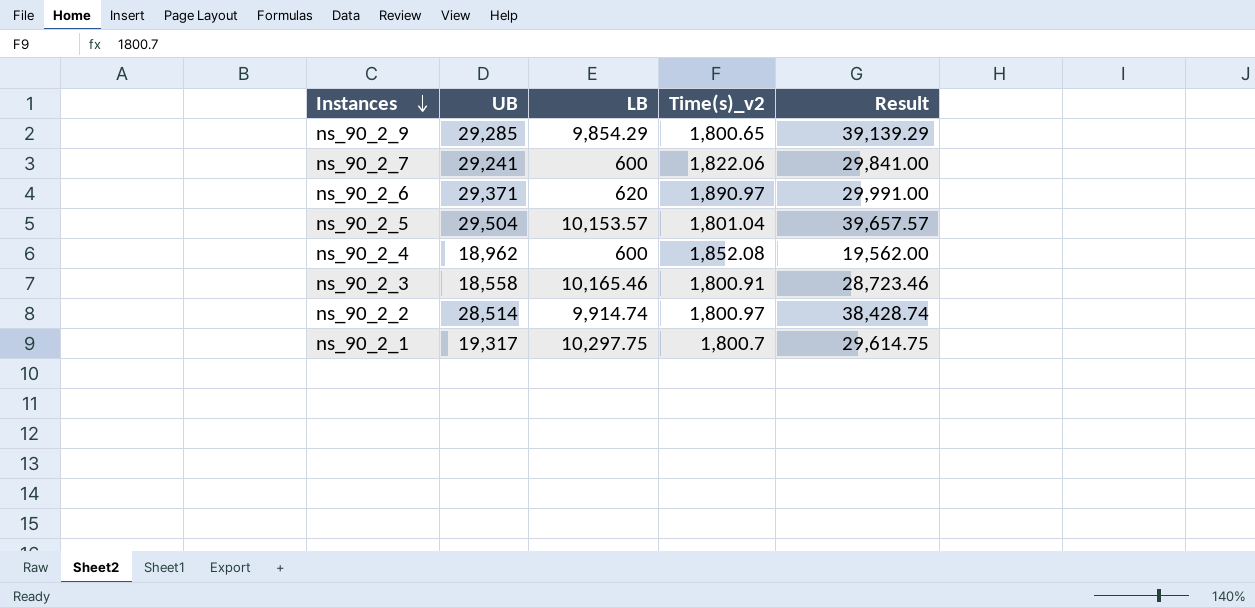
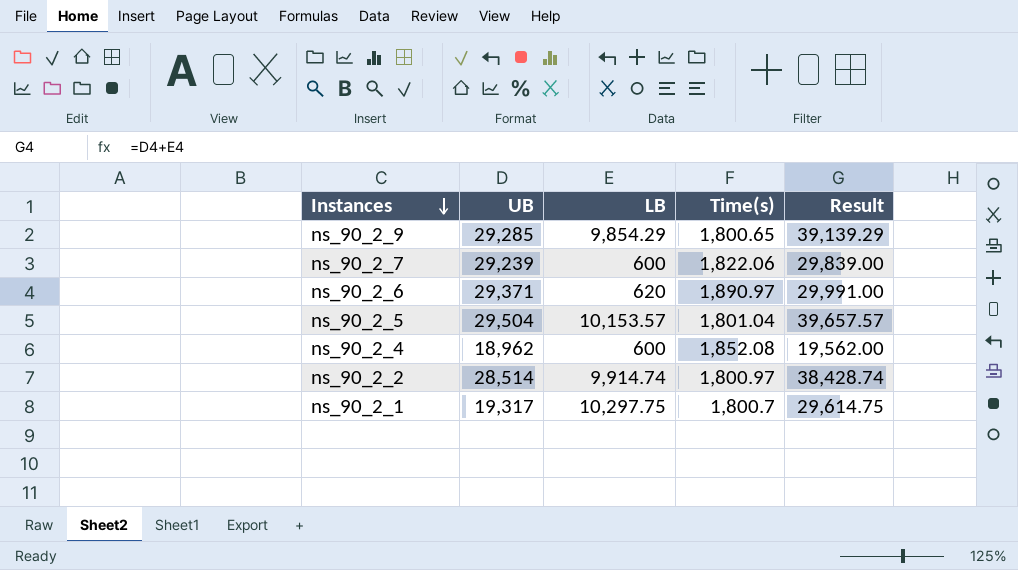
column name: Time(s)_v2 -> Time(s)
row ns_90_2_3: 18,558 | 10,165.46 | 1,800.91 | 28,723.46 -> none
ns_90_2_7 | UB: 29,241 -> 29,239
ns_90_2_7 | Result: 29,841.00 -> 29,839.00

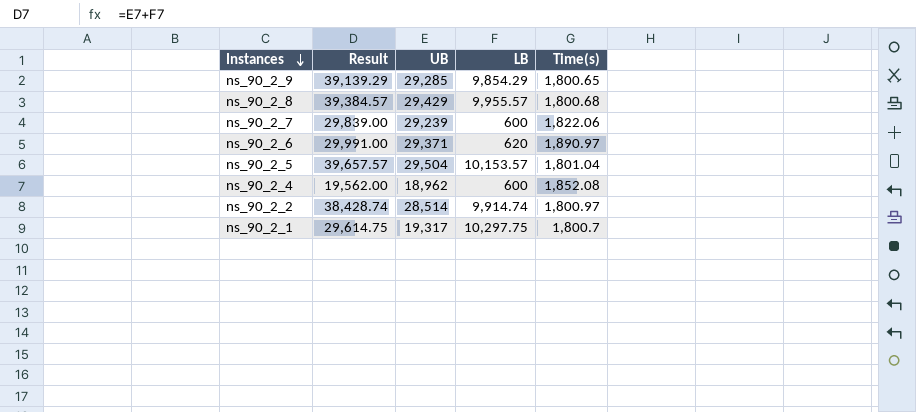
column Result | position: 5 -> 2
row ns_90_2_8: none -> 39,384.57 | 29,429 | 9,955.57 | 1,800.68

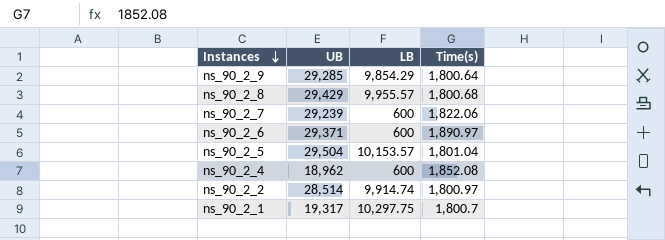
column Result | formula: [UB] + [LB] -> none
ns_90_2_9 | Time(s): 1,800.65 -> 1,800.64
ns_90_2_6 | LB: 620 -> 600

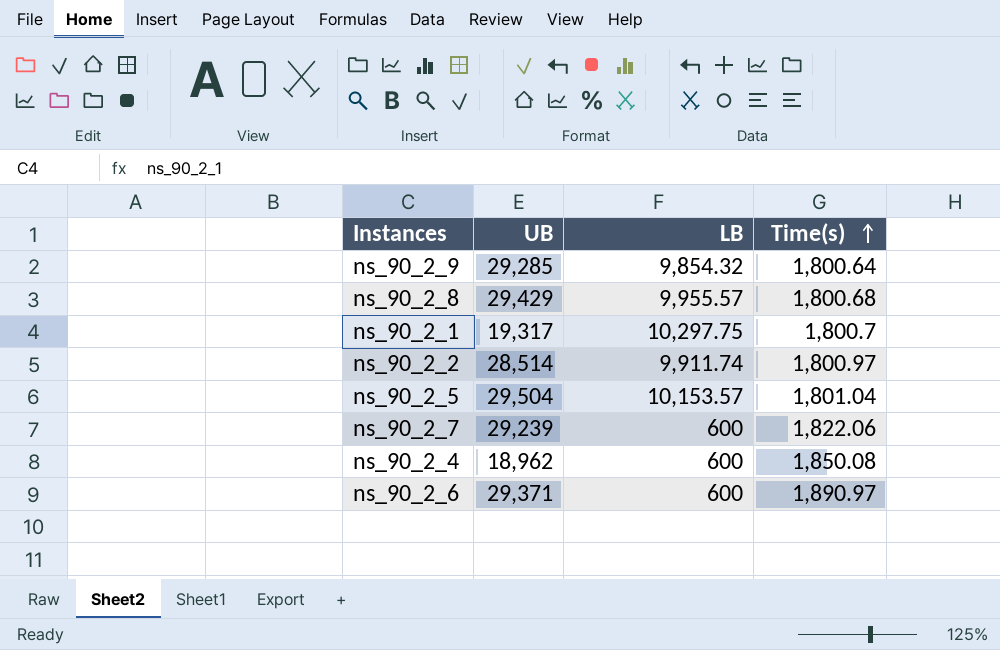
row order: Instances descending -> Time(s) ascending
ns_90_2_9 | LB: 9,854.29 -> 9,854.32
ns_90_2_2 | LB: 9,914.74 -> 9,911.74
ns_90_2_4 | Time(s): 1,852.08 -> 1,850.08

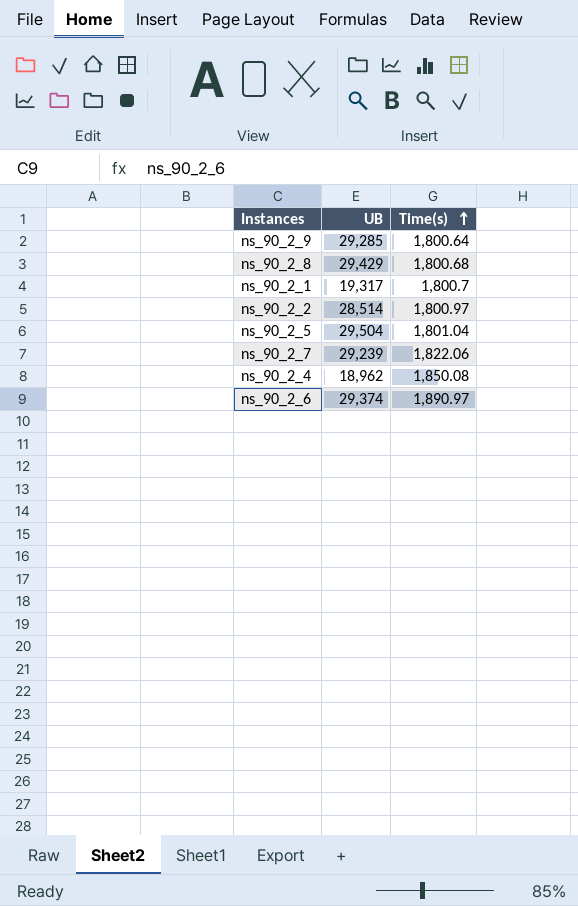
column LB | position: 3 -> none
ns_90_2_6 | UB: 29,371 -> 29,374

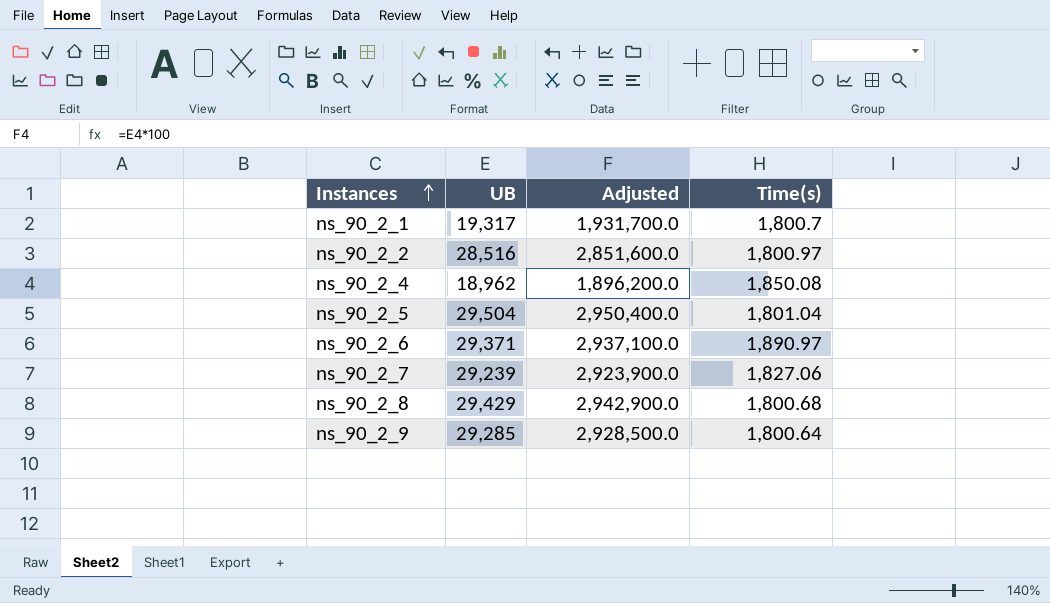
row order: Time(s) ascending -> Instances ascending
column Adjusted | formula: none -> [UB] * 100
ns_90_2_2 | UB: 28,514 -> 28,516
ns_90_2_6 | UB: 29,374 -> 29,371
ns_90_2_7 | Time(s): 1,822.06 -> 1,827.06

